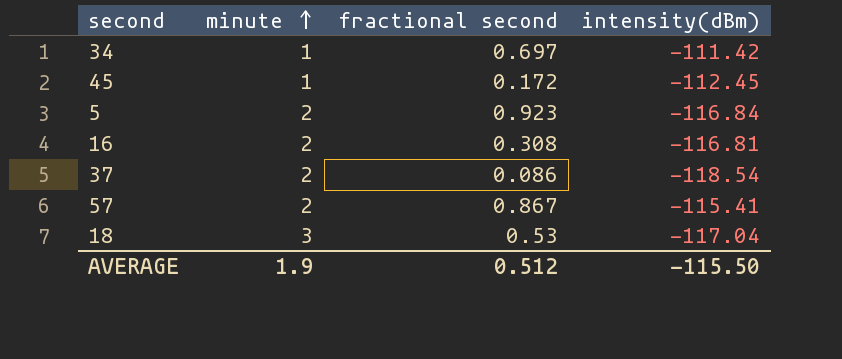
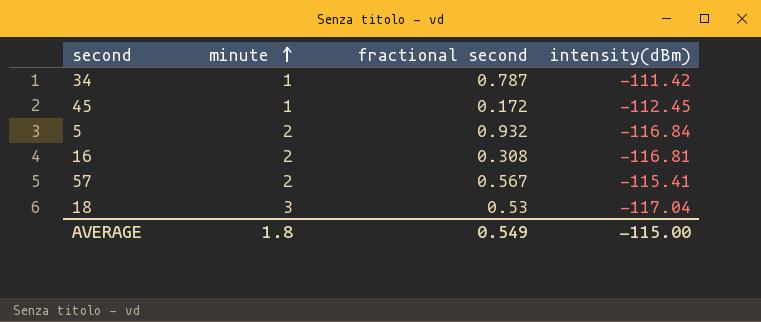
row 37: 2 | 0.086 | -118.54 -> none
34 | fractional second: 0.697 -> 0.787
5 | fractional second: 0.923 -> 0.932
57 | fractional second: 0.867 -> 0.567
AVERAGE | minute: 1.9 -> 1.8
AVERAGE | fractional second: 0.512 -> 0.549
AVERAGE | intensity(dBm): -115.50 -> -115.00

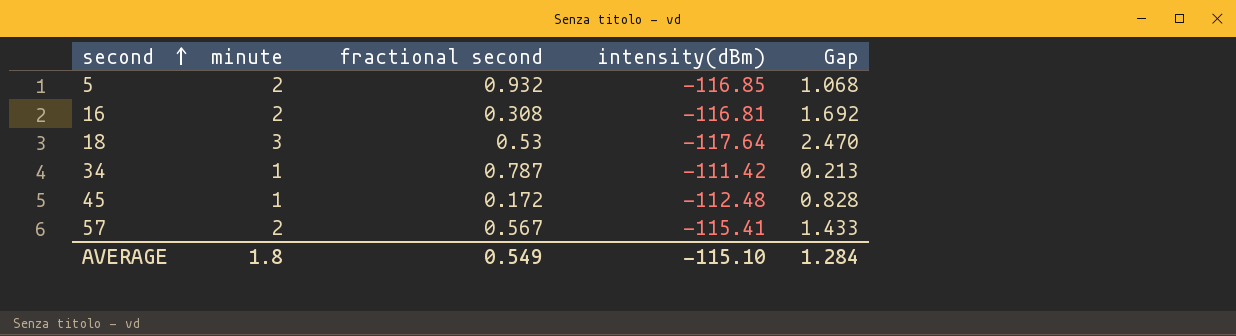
row order: minute ascending -> second ascending
column Gap | formula: none -> [minute] - [fractional second]
5 | intensity(dBm): -116.84 -> -116.85
18 | intensity(dBm): -117.04 -> -117.64
45 | intensity(dBm): -112.45 -> -112.48
AVERAGE | intensity(dBm): -115.00 -> -115.10

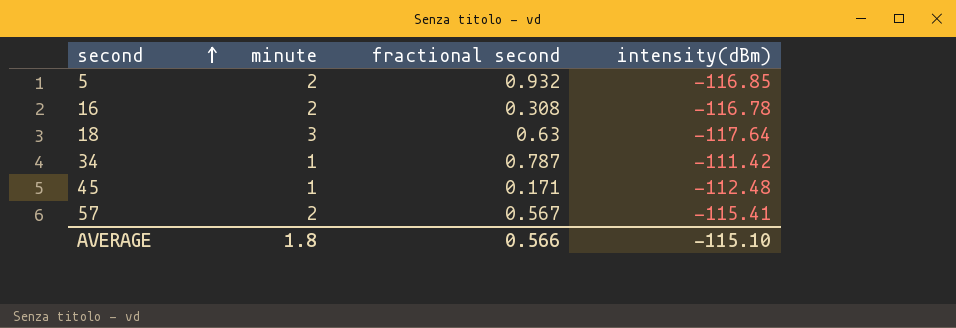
column Gap | formula: [minute] - [fractional second] -> none
16 | intensity(dBm): -116.81 -> -116.78
18 | fractional second: 0.53 -> 0.63
45 | fractional second: 0.172 -> 0.171
AVERAGE | fractional second: 0.549 -> 0.566

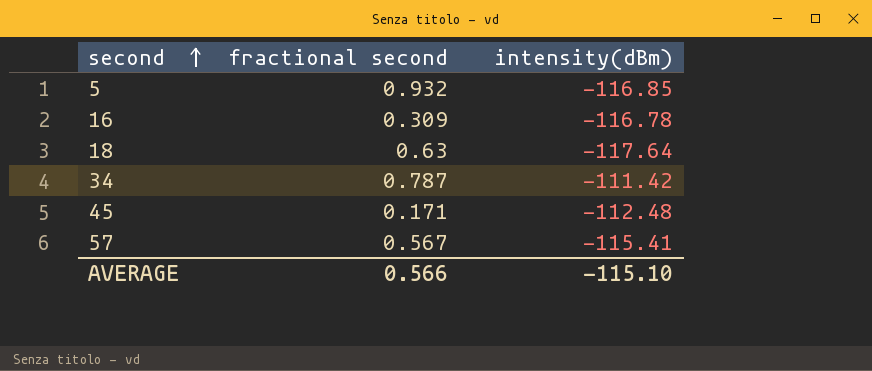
column minute | position: 2 -> none
16 | fractional second: 0.308 -> 0.309

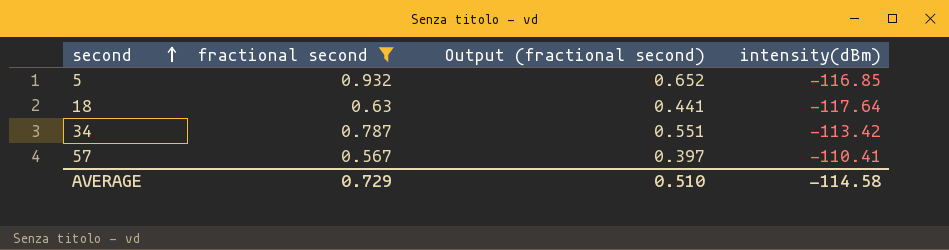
filter: none -> fractional second >= 0.567
column Output (fractional second) | formula: none -> [fractional second] * 0.7
34 | intensity(dBm): -111.42 -> -113.42
57 | intensity(dBm): -115.41 -> -110.41
AVERAGE | fractional second: 0.566 -> 0.729
AVERAGE | intensity(dBm): -115.10 -> -114.58

